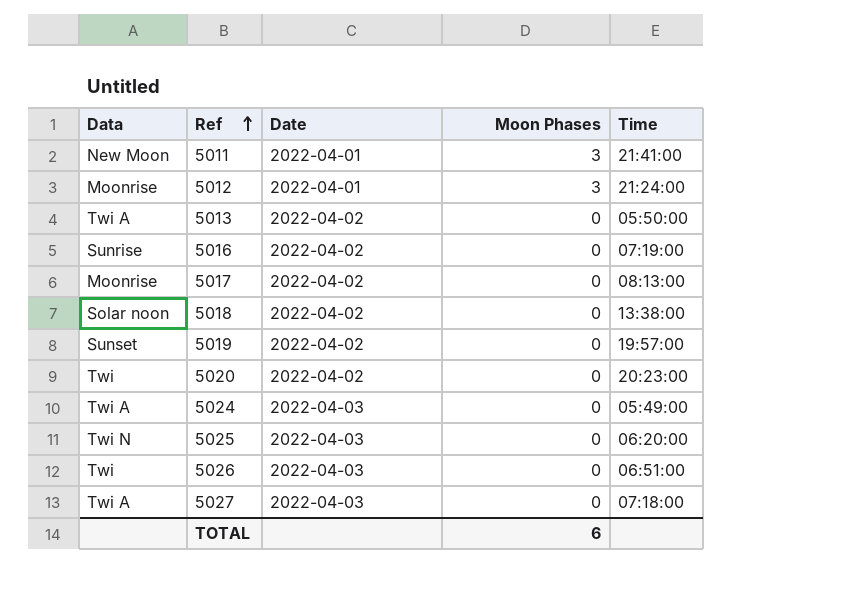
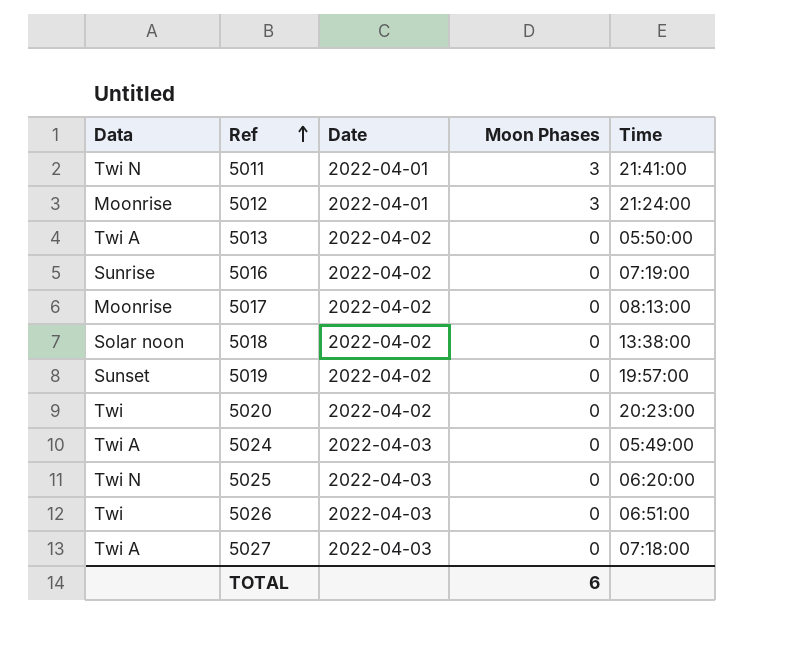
5011 | Data: New Moon -> Twi N

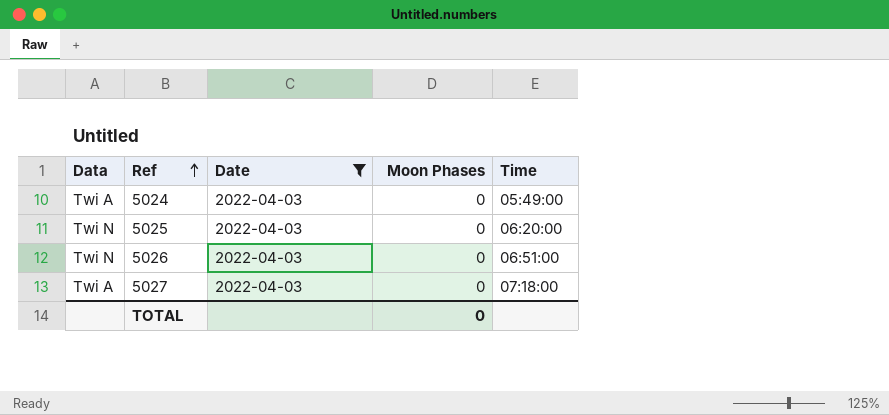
filter: none -> Date = 2022-04-03
5026 | Data: Twi -> Twi N
TOTAL | Moon Phases: 6 -> 0

